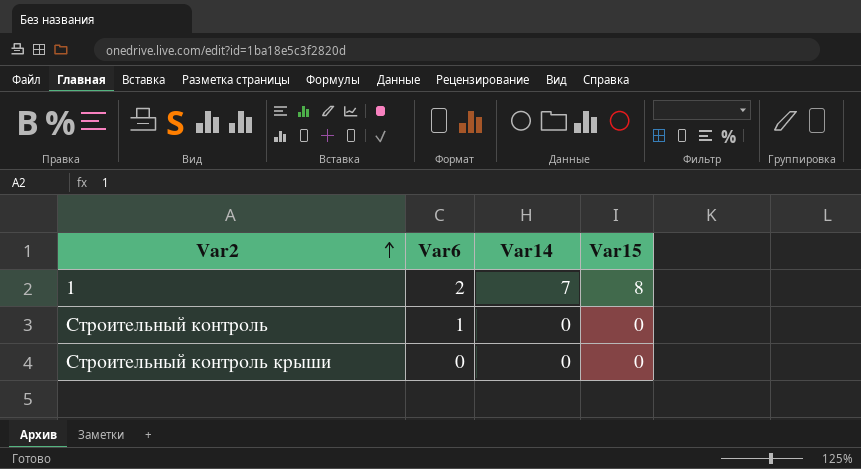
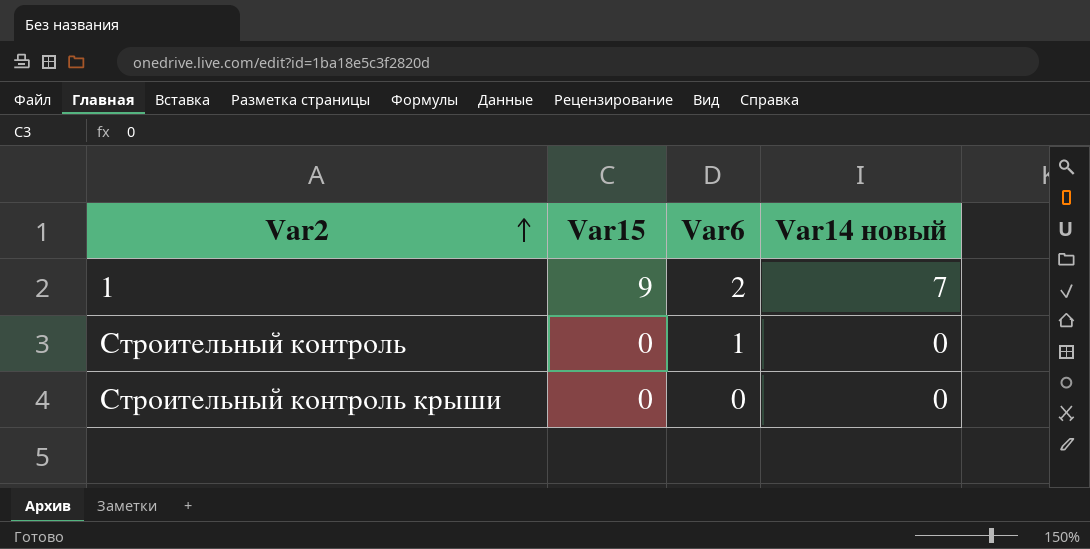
column Var15 | position: 4 -> 2
column name: Var14 -> Var14 новый
1 | Var15: 8 -> 9

